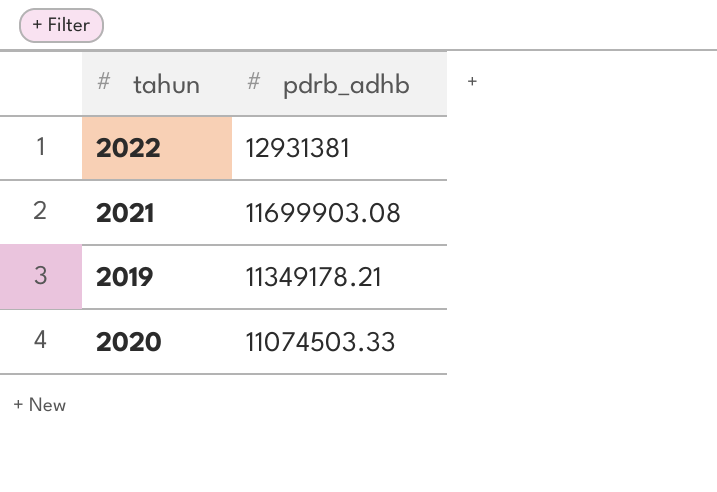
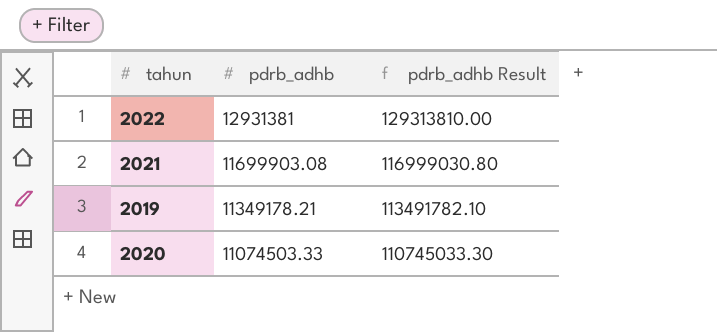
column pdrb_adhb Result | formula: none -> [pdrb_adhb] * 10

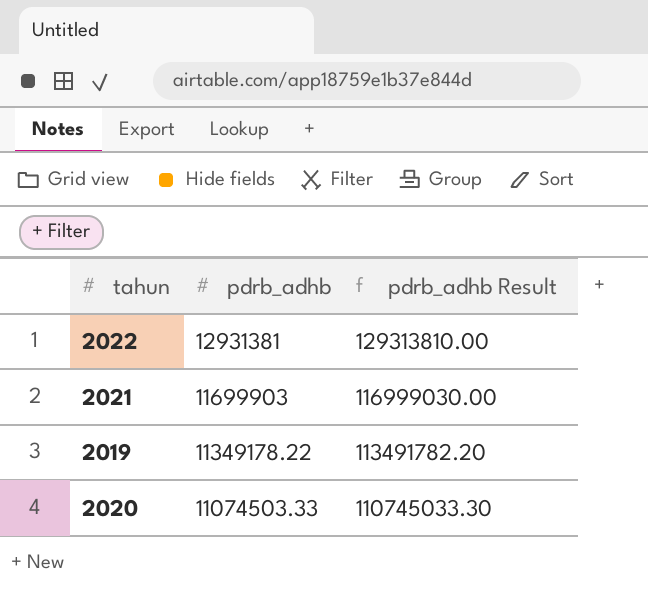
2021 | pdrb_adhb: 11699903.08 -> 11699903
2021 | pdrb_adhb Result: 116999030.80 -> 116999030.00
2019 | pdrb_adhb: 11349178.21 -> 11349178.22
2019 | pdrb_adhb Result: 113491782.10 -> 113491782.20

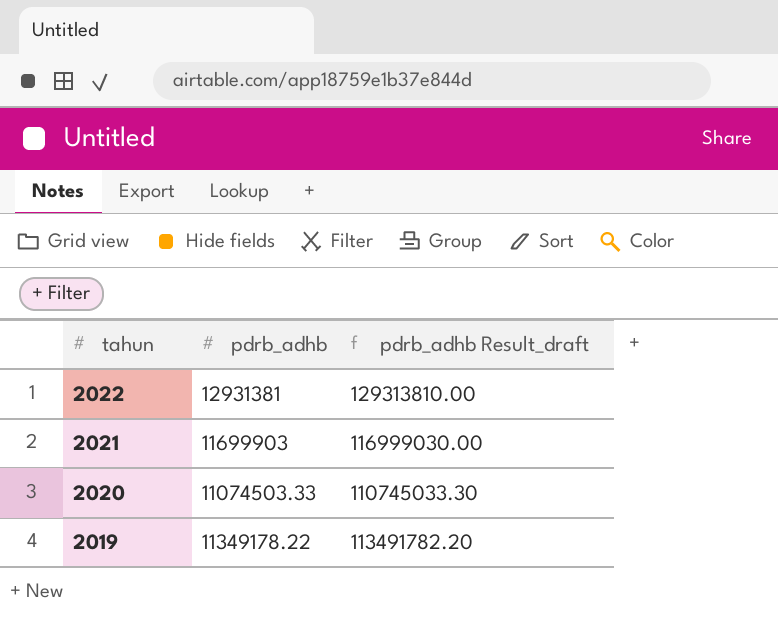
row order: pdrb_adhb descending -> tahun descending
column name: pdrb_adhb Result -> pdrb_adhb Result_draft

